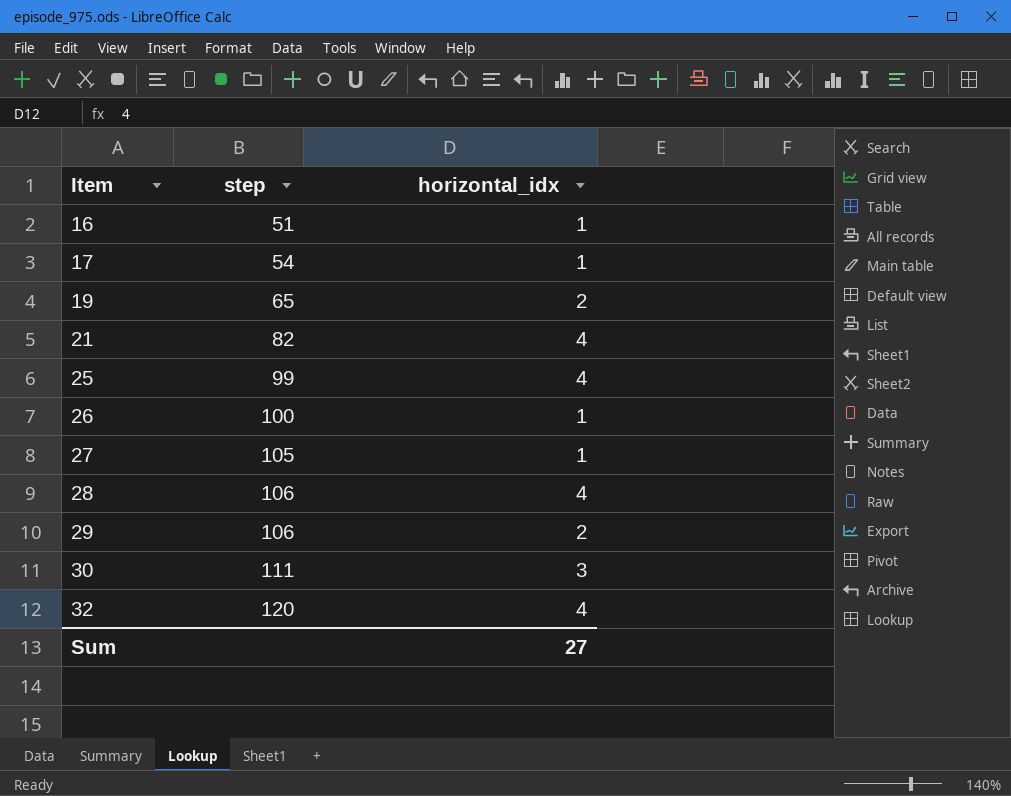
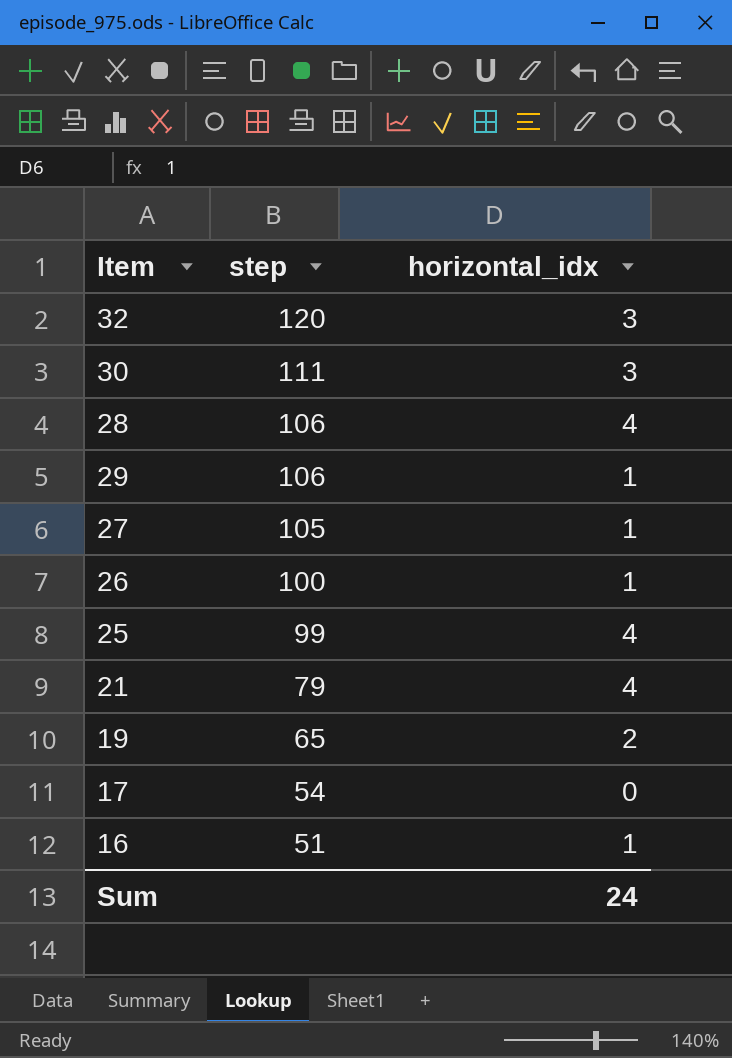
row order: Item ascending -> step descending
32 | horizontal_idx: 4 -> 3
29 | horizontal_idx: 2 -> 1
21 | step: 82 -> 79
17 | horizontal_idx: 1 -> 0
Sum | horizontal_idx: 27 -> 24

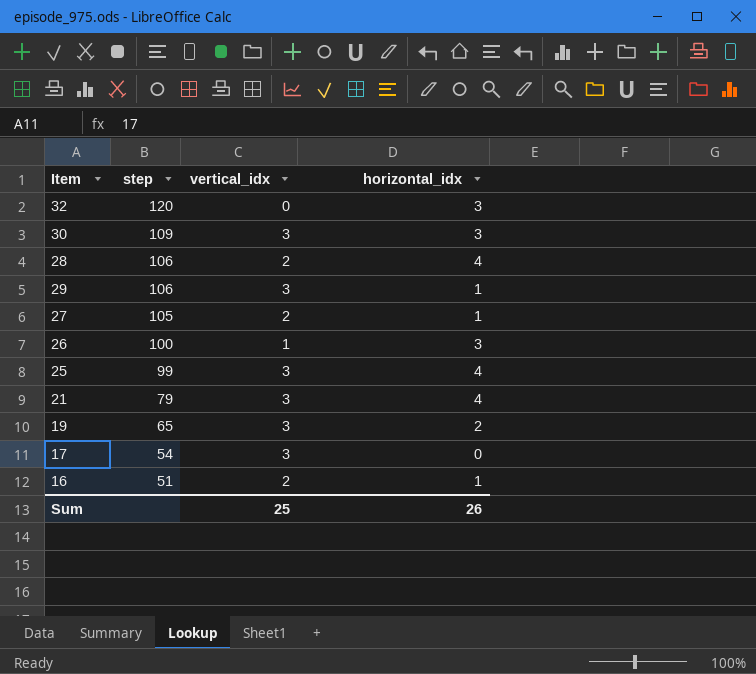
column vertical_idx | position: none -> 3
30 | step: 111 -> 109
26 | horizontal_idx: 1 -> 3
Sum | horizontal_idx: 24 -> 26

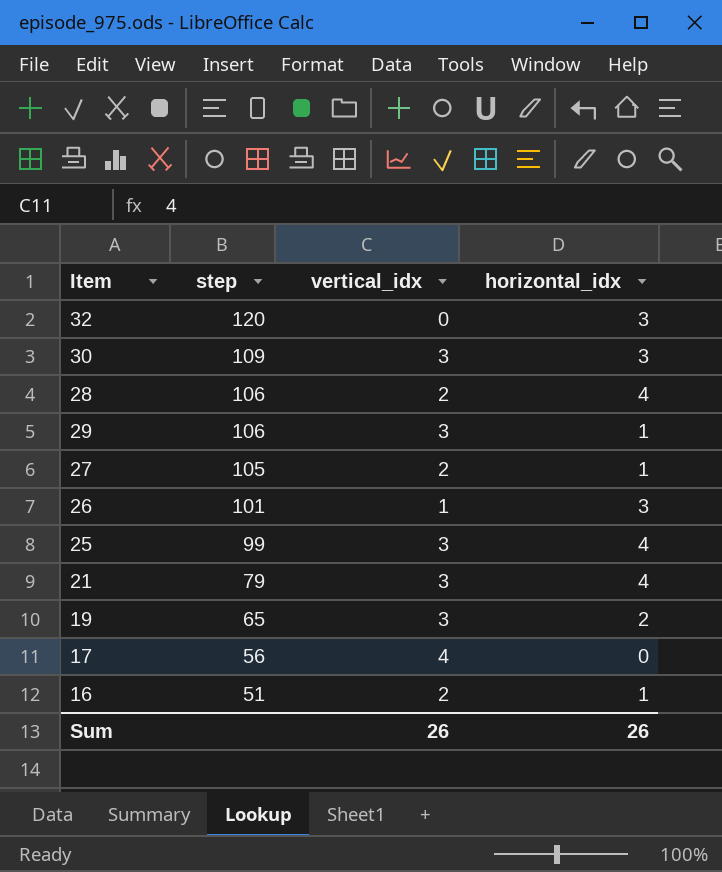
26 | step: 100 -> 101
17 | step: 54 -> 56
17 | vertical_idx: 3 -> 4
Sum | vertical_idx: 25 -> 26

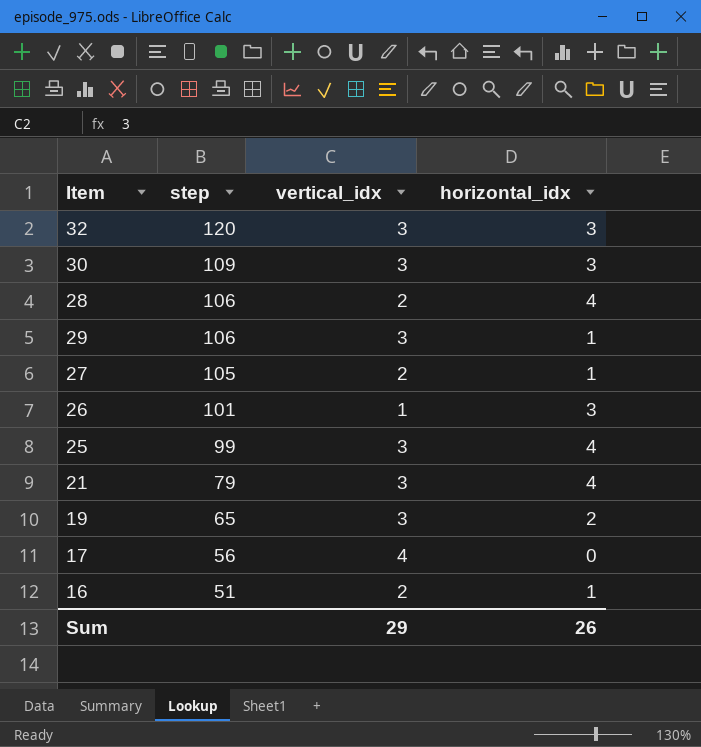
32 | vertical_idx: 0 -> 3
Sum | vertical_idx: 26 -> 29

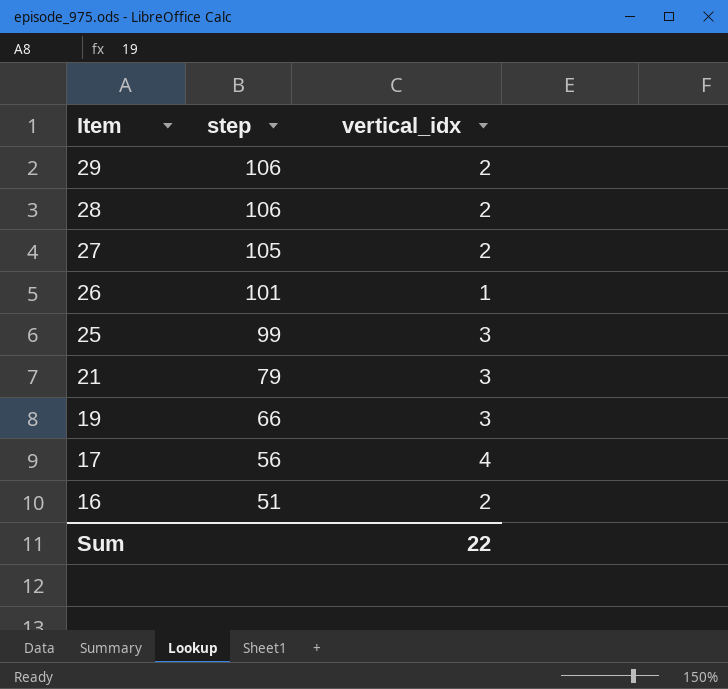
row order: step descending -> Item descending
column horizontal_idx | position: 4 -> none
row 32: 120 | 3 | 3 -> none
row 30: 109 | 3 | 3 -> none
29 | vertical_idx: 3 -> 2
19 | step: 65 -> 66
Sum | vertical_idx: 29 -> 22

